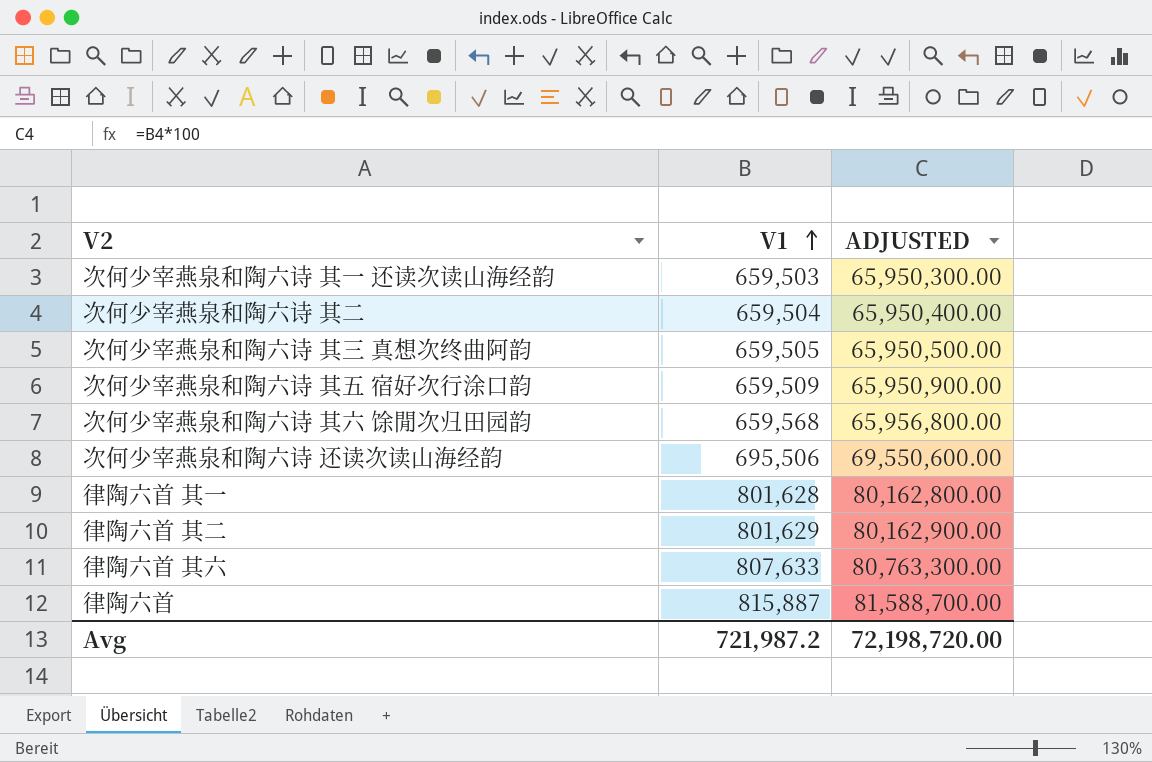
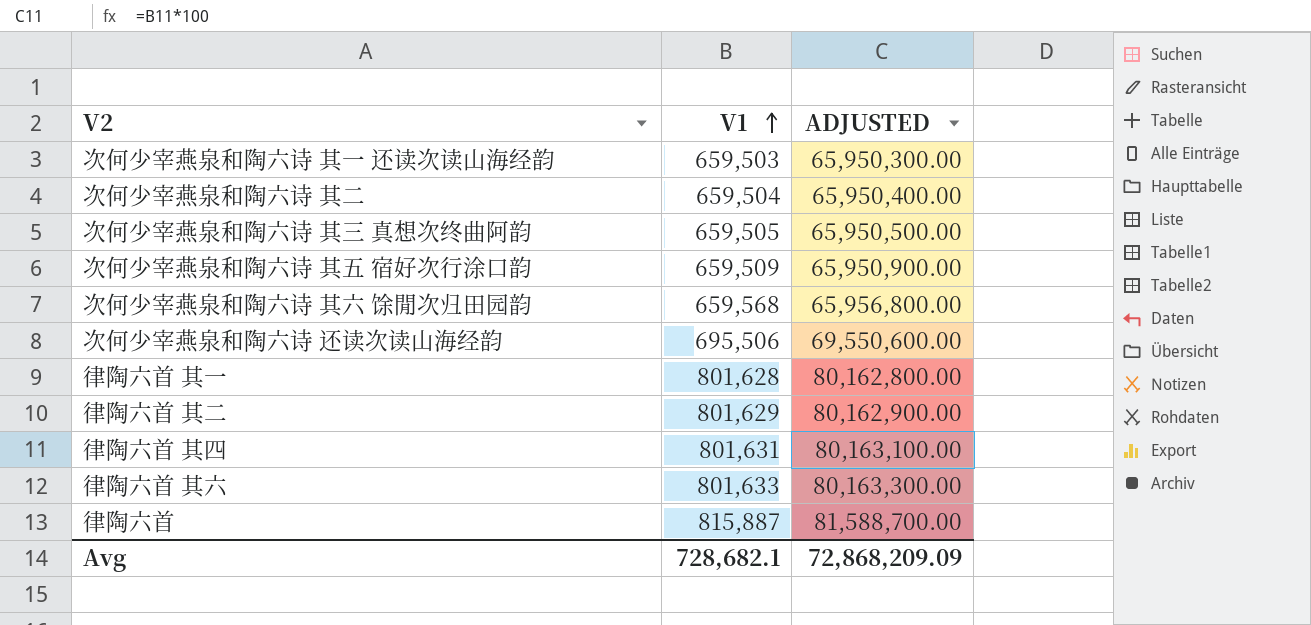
row 律陶六首 其四: none -> 801,631 | 80,163,100.00
律陶六首 其六 | V1: 807,633 -> 801,633
律陶六首 其六 | ADJUSTED: 80,763,300.00 -> 80,163,300.00
Avg | V1: 721,987.2 -> 728,682.1
Avg | ADJUSTED: 72,198,720.00 -> 72,868,209.09

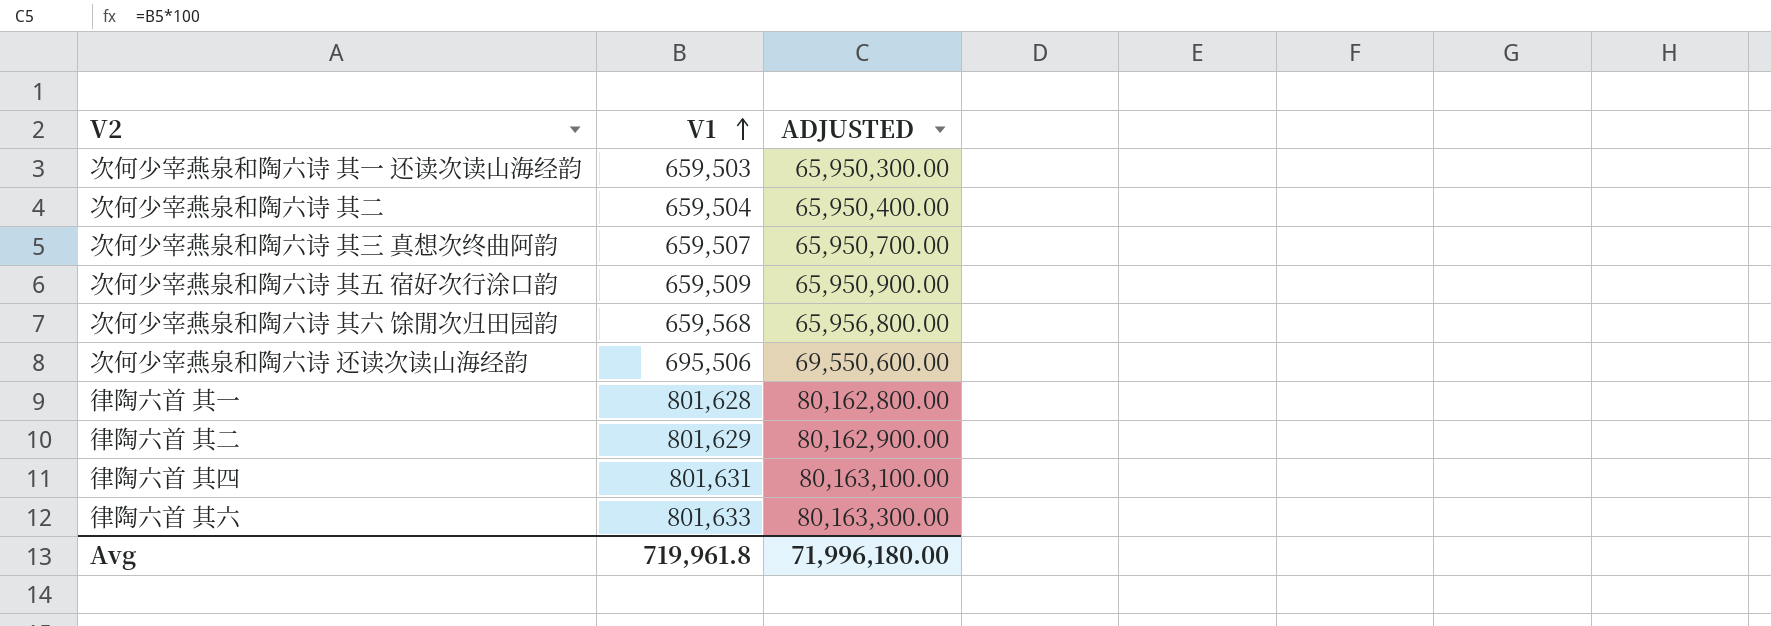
row 律陶六首: 815,887 | 81,588,700.00 -> none
次何少宰燕泉和陶六诗 其三 真想次终曲阿韵 | V1: 659,505 -> 659,507
次何少宰燕泉和陶六诗 其三 真想次终曲阿韵 | ADJUSTED: 65,950,500.00 -> 65,950,700.00
Avg | V1: 728,682.1 -> 719,961.8
Avg | ADJUSTED: 72,868,209.09 -> 71,996,180.00

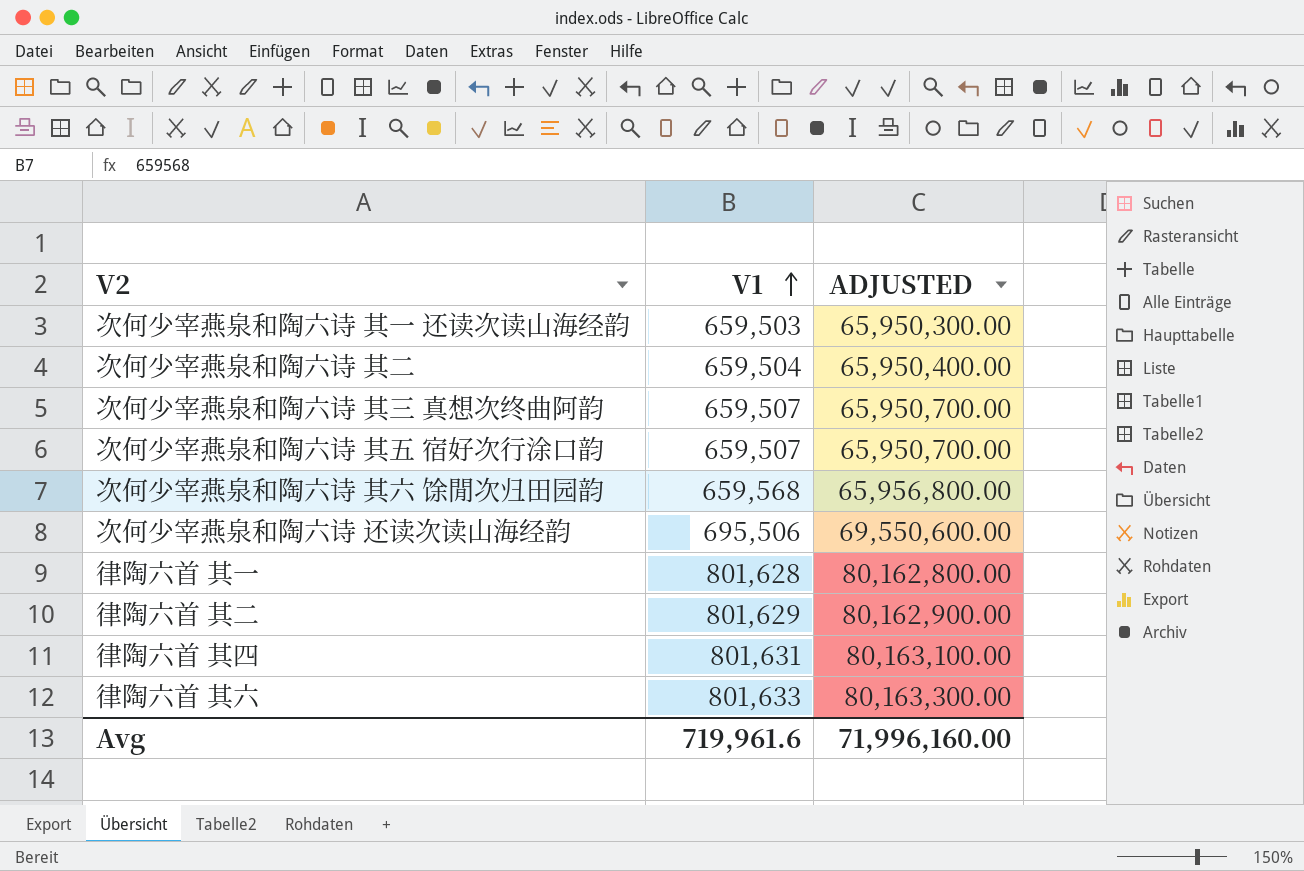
次何少宰燕泉和陶六诗 其五 宿好次行涂口韵 | V1: 659,509 -> 659,507
次何少宰燕泉和陶六诗 其五 宿好次行涂口韵 | ADJUSTED: 65,950,900.00 -> 65,950,700.00
Avg | V1: 719,961.8 -> 719,961.6
Avg | ADJUSTED: 71,996,180.00 -> 71,996,160.00

